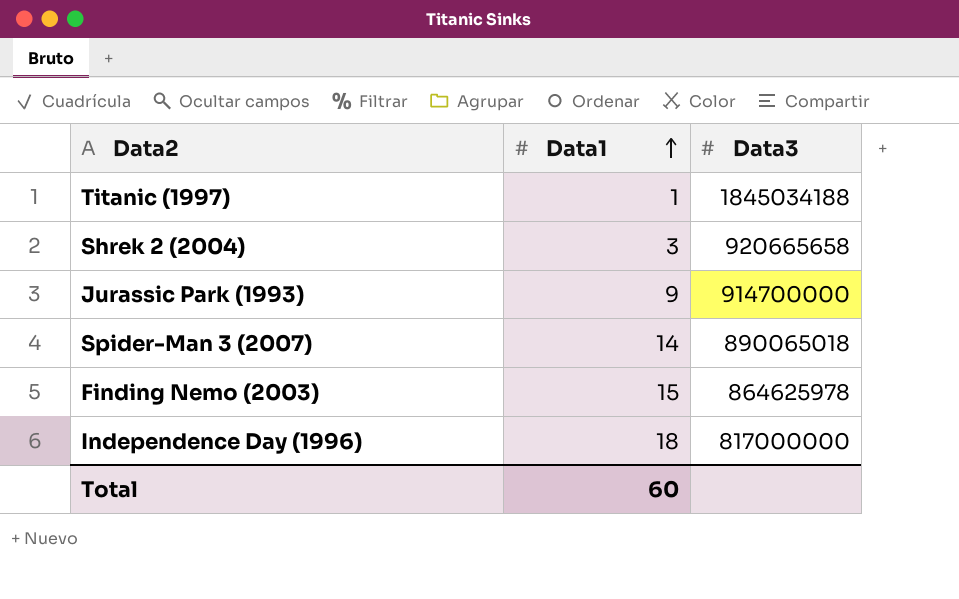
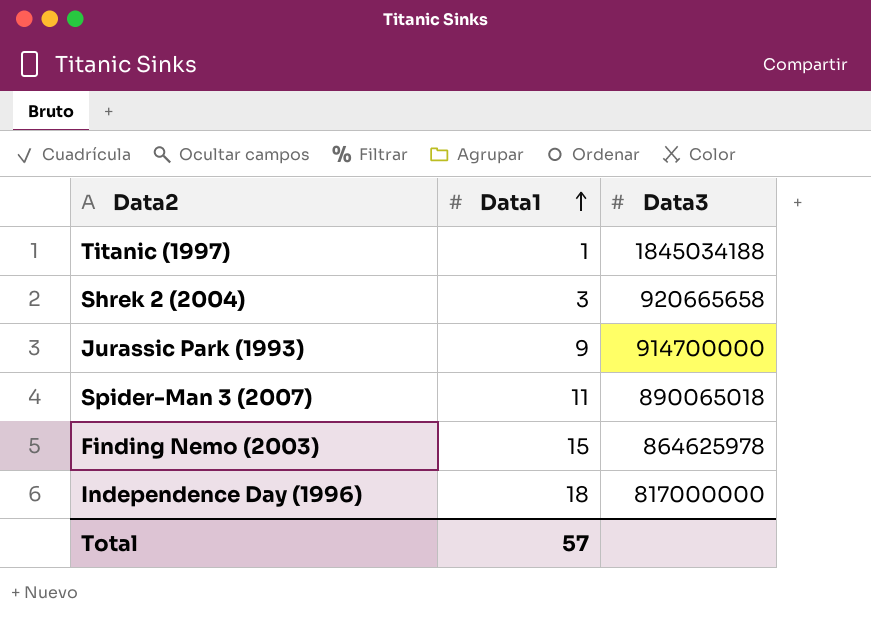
Spider-Man 3 (2007) | Data1: 14 -> 11
Total | Data1: 60 -> 57

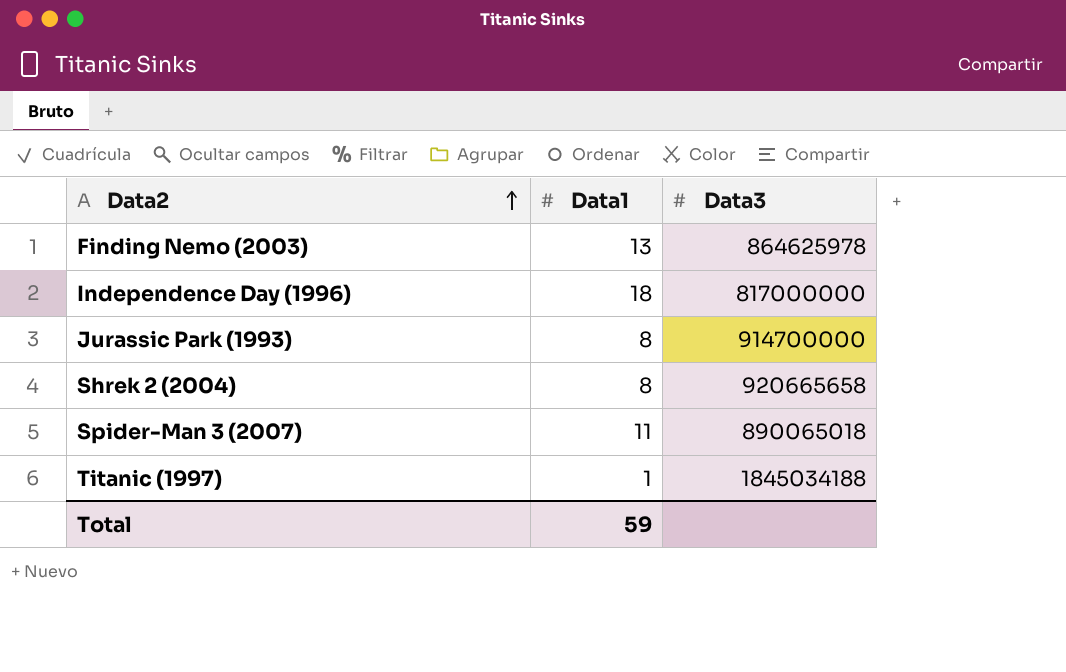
row order: Data1 ascending -> Data2 ascending
Finding Nemo (2003) | Data1: 15 -> 13
Jurassic Park (1993) | Data1: 9 -> 8
Shrek 2 (2004) | Data1: 3 -> 8
Total | Data1: 57 -> 59

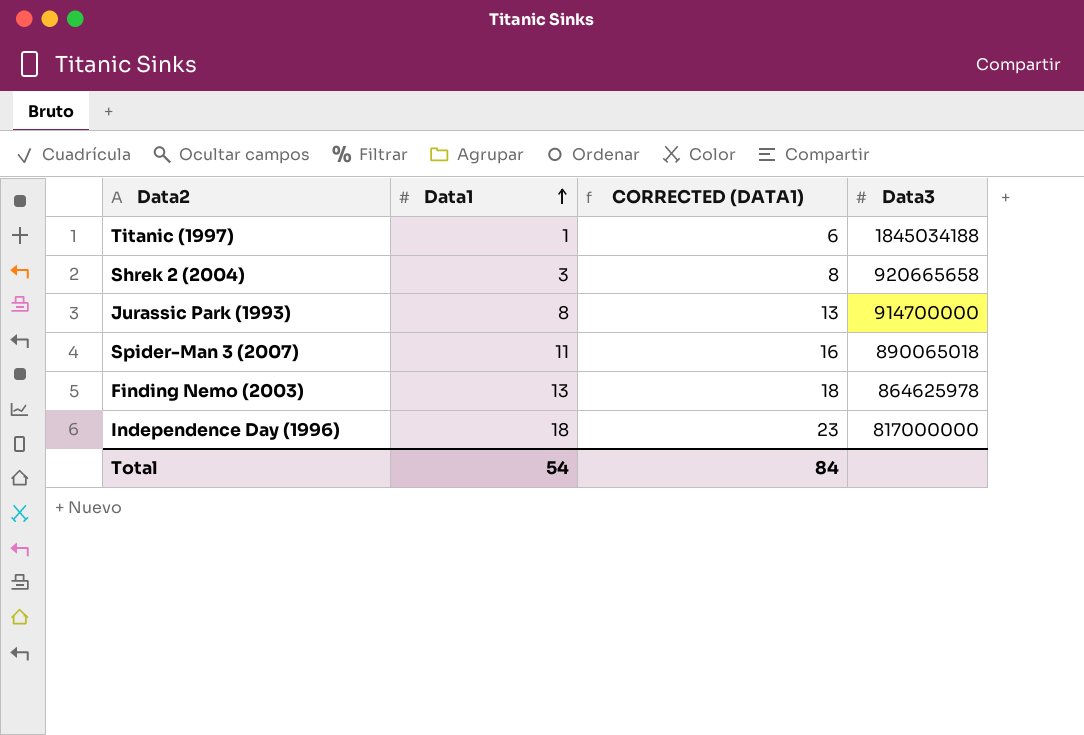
row order: Data2 ascending -> Data1 ascending
column CORRECTED (DATA1) | formula: none -> [Data1] + 5
Shrek 2 (2004) | Data1: 8 -> 3
Total | Data1: 59 -> 54

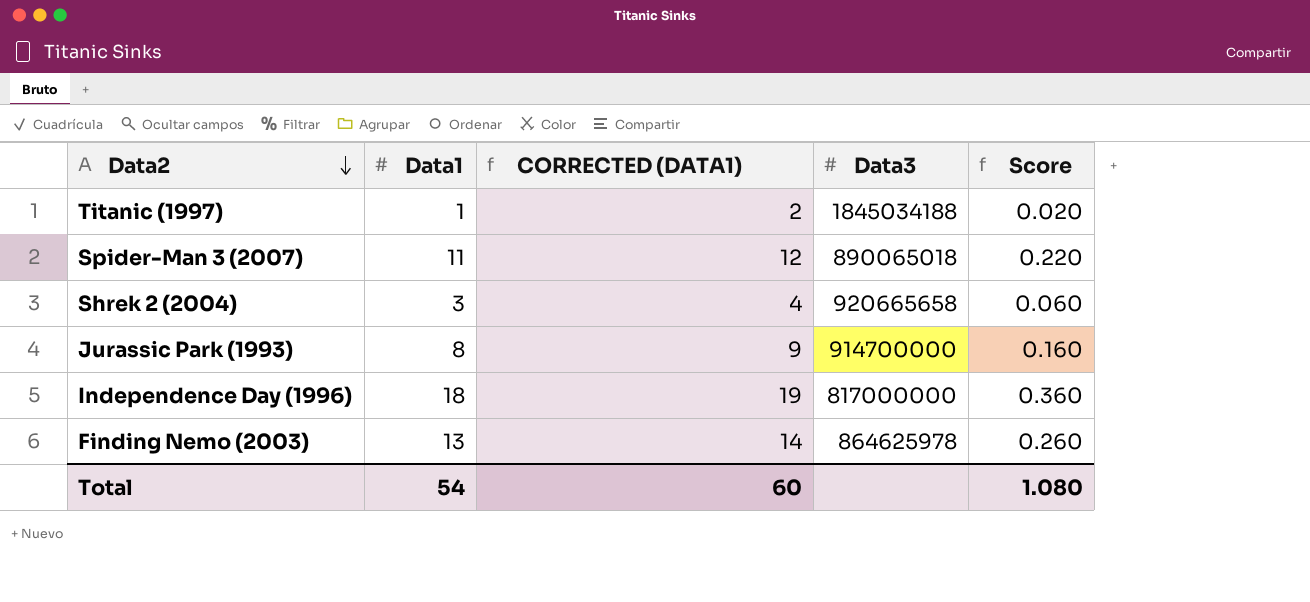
row order: Data1 ascending -> Data2 descending
column CORRECTED (DATA1) | formula: [Data1] + 5 -> [Data1] + 1
column Score | formula: none -> [Data1] * 0.02
Total | CORRECTED (DATA1): 84 -> 60

